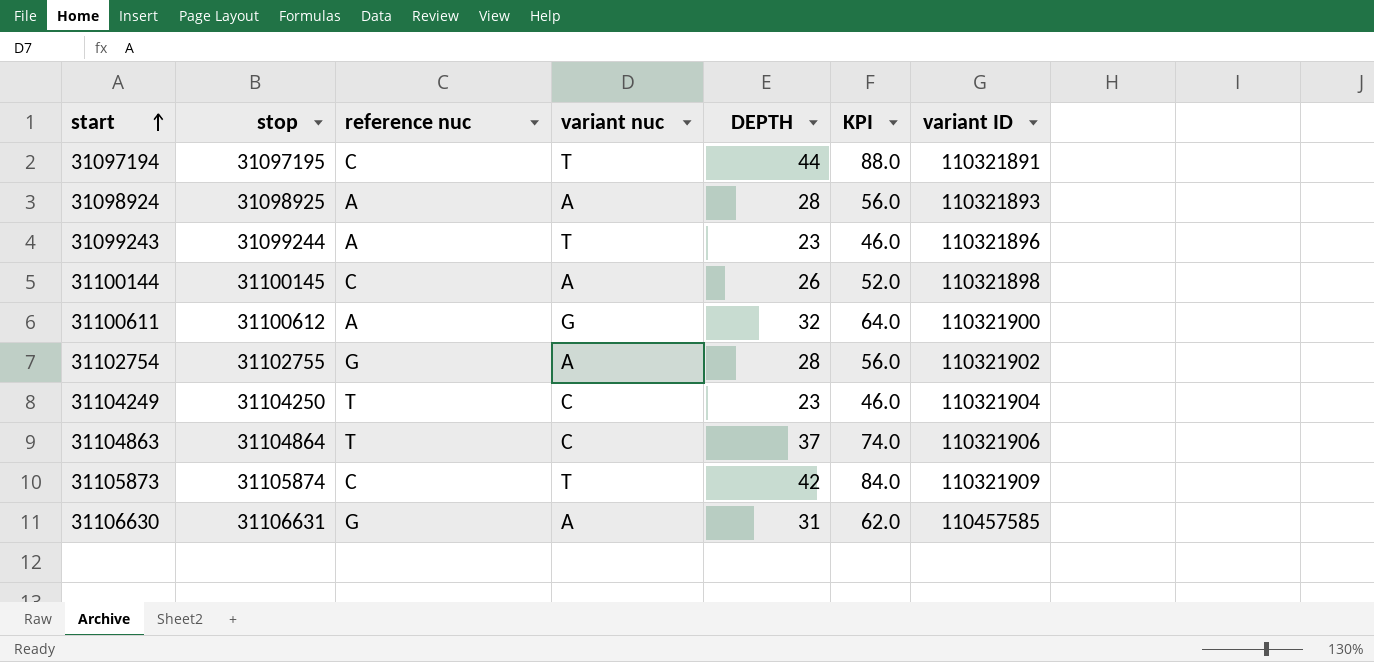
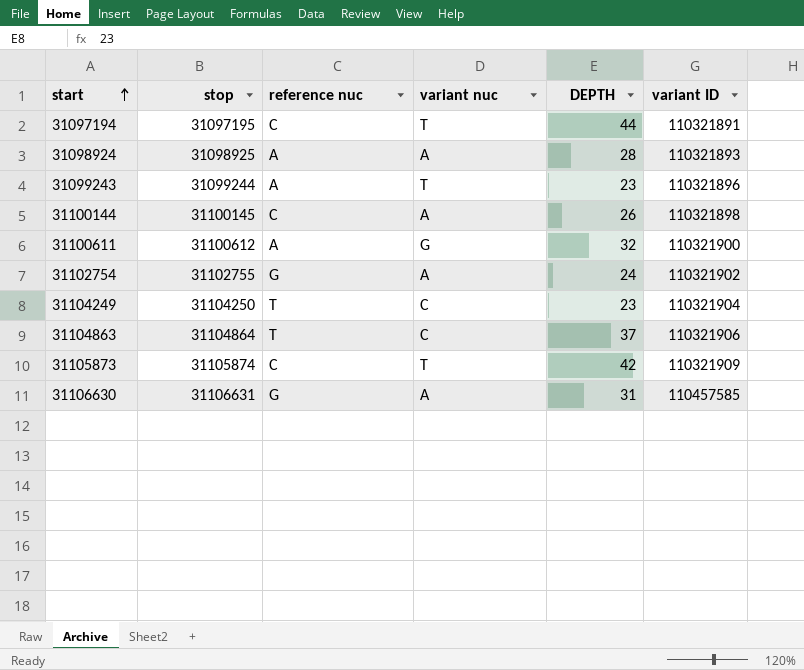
column KPI | formula: [DEPTH] * 2 -> none
31102754 | DEPTH: 28 -> 24

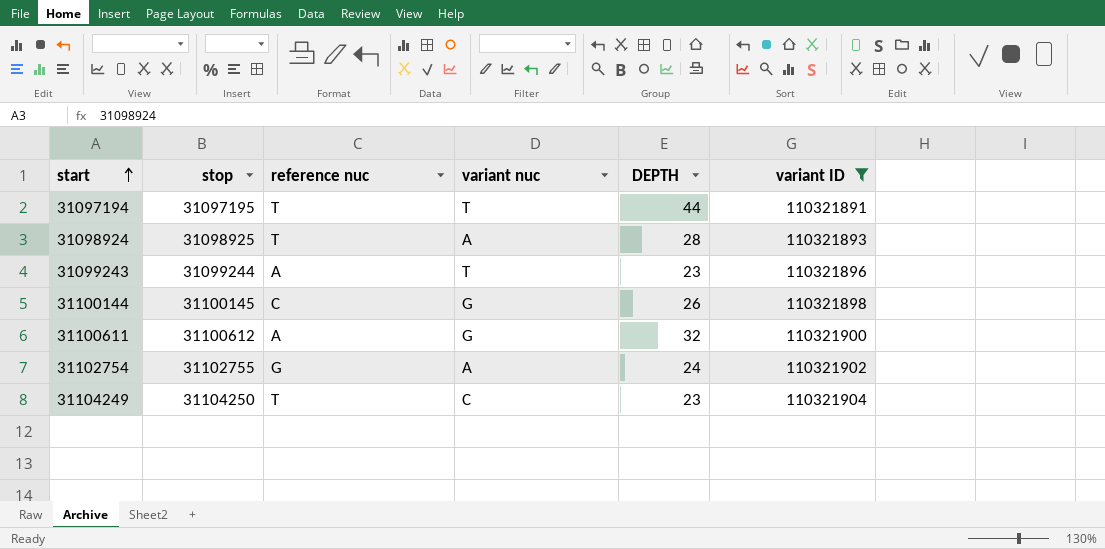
filter: none -> variant ID <= 110321904
31097194 | reference nuc: C -> T
31098924 | reference nuc: A -> T
31100144 | variant nuc: A -> G

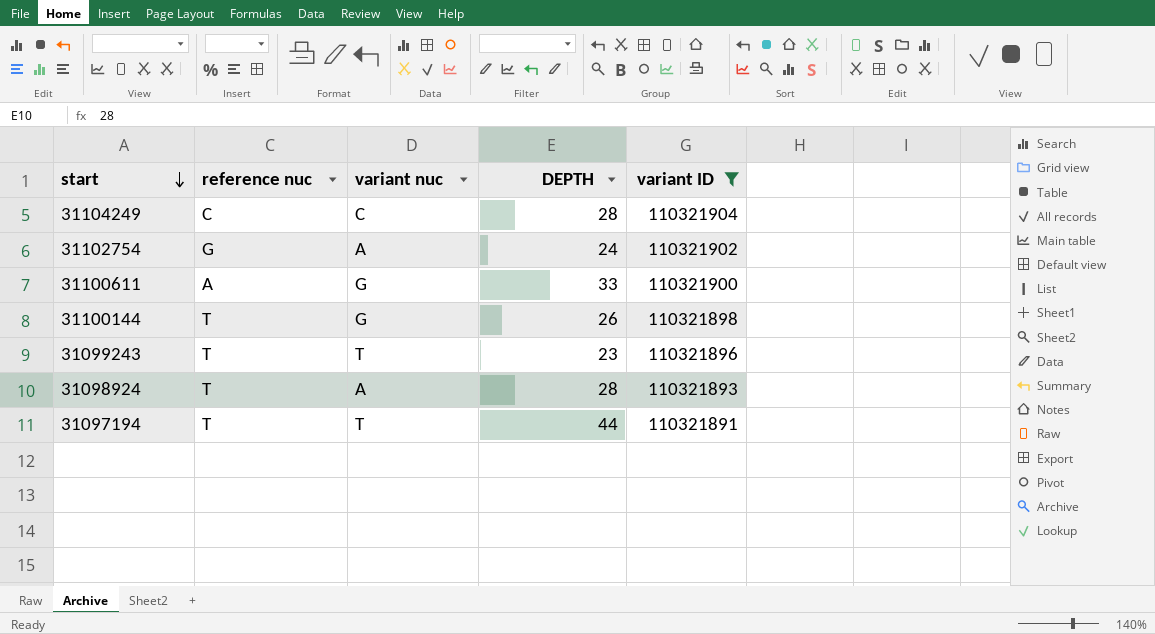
row order: start ascending -> start descending
column stop | position: 2 -> none
31104249 | reference nuc: T -> C
31104249 | DEPTH: 23 -> 28
31100611 | DEPTH: 32 -> 33
31100144 | reference nuc: C -> T
31099243 | reference nuc: A -> T

